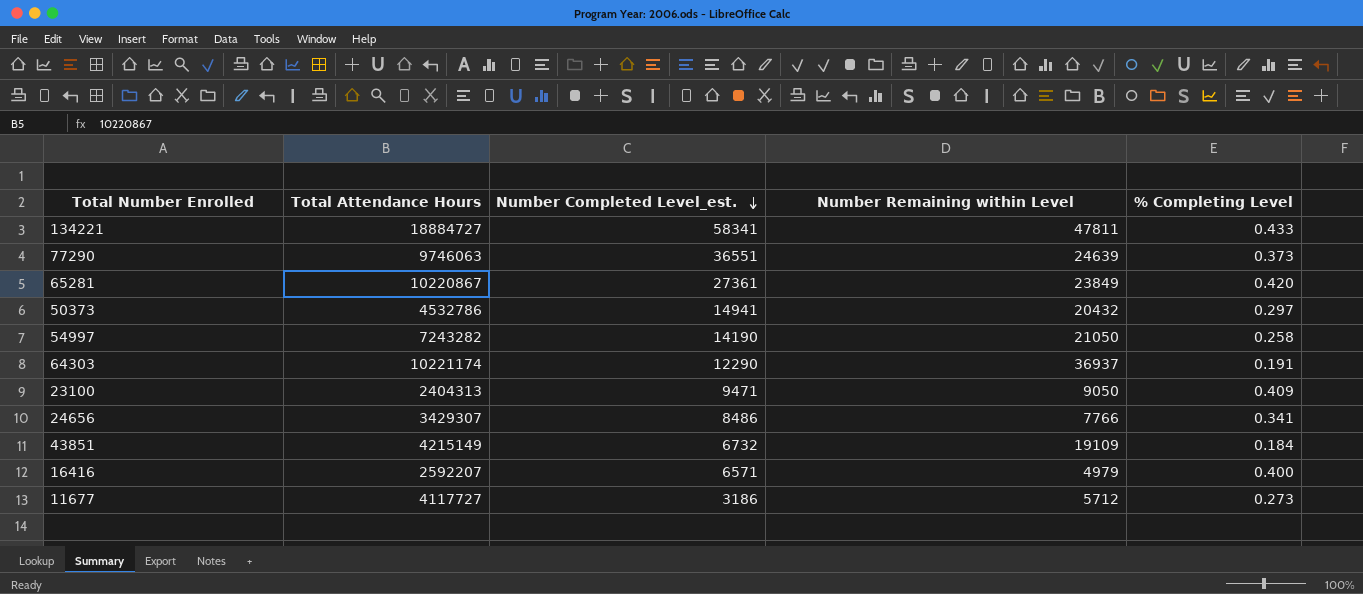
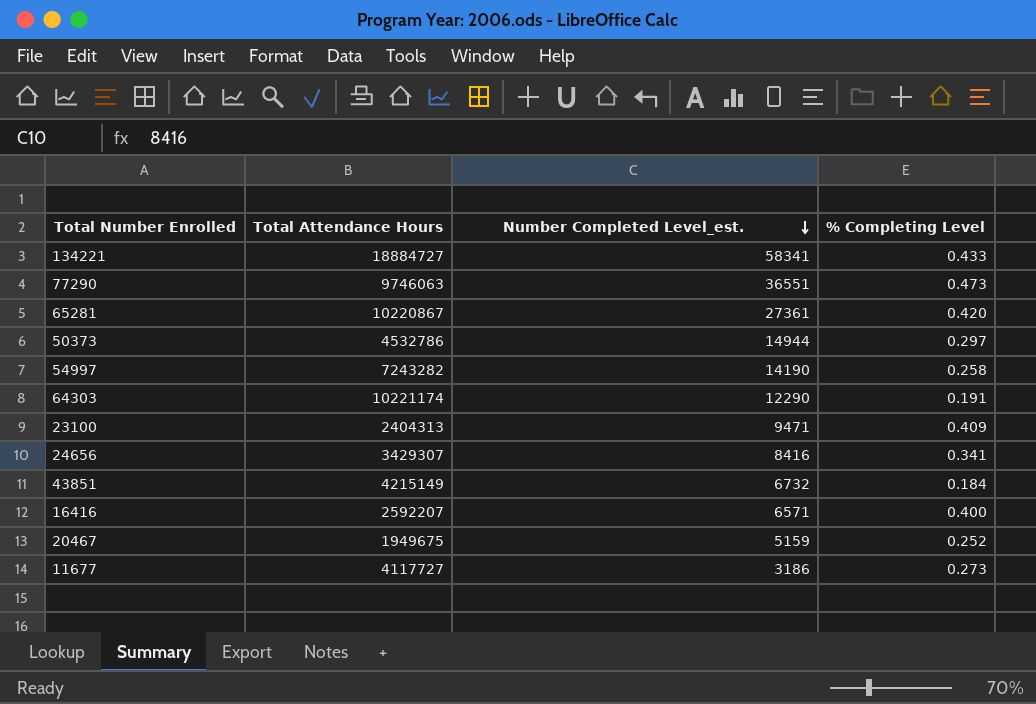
column Number Remaining within Level | position: 4 -> none
77290 | % Completing Level: 0.373 -> 0.473
50373 | Number Completed Level_est.: 14941 -> 14944
24656 | Number Completed Level_est.: 8486 -> 8416
row 20467: none -> 1949675 | 5159 | 0.252

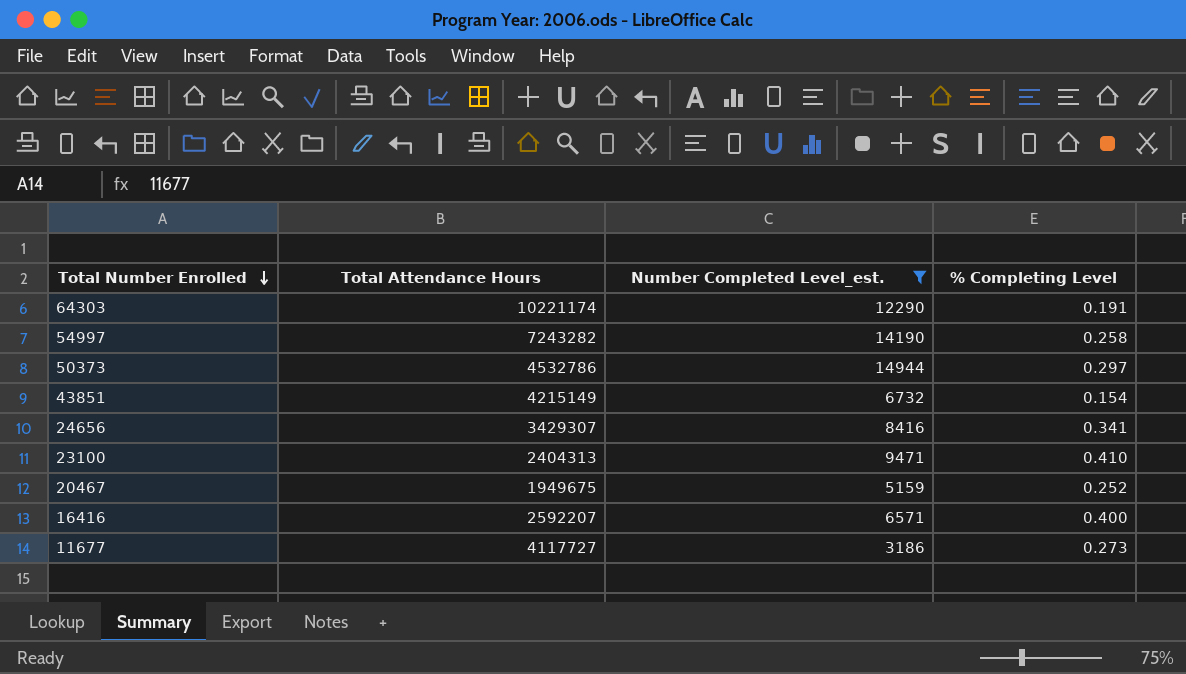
filter: none -> Number Completed Level_est. <= 14944
row order: Number Completed Level_est. descending -> Total Number Enrolled descending
43851 | % Completing Level: 0.184 -> 0.154
23100 | % Completing Level: 0.409 -> 0.410

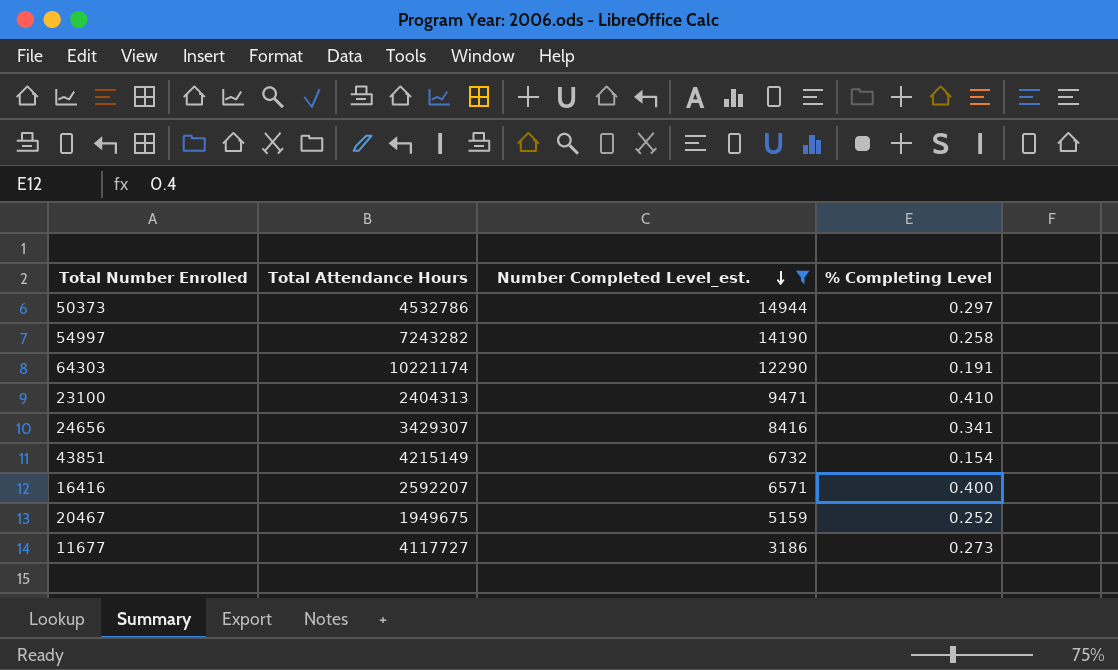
row order: Total Number Enrolled descending -> Number Completed Level_est. descending

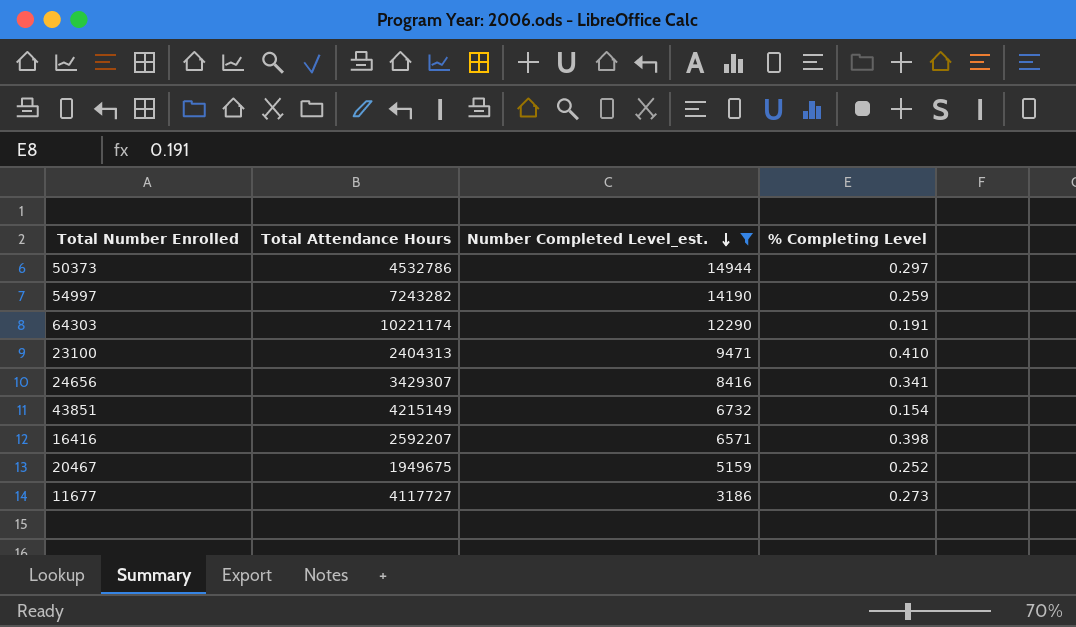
54997 | % Completing Level: 0.258 -> 0.259
16416 | % Completing Level: 0.400 -> 0.398

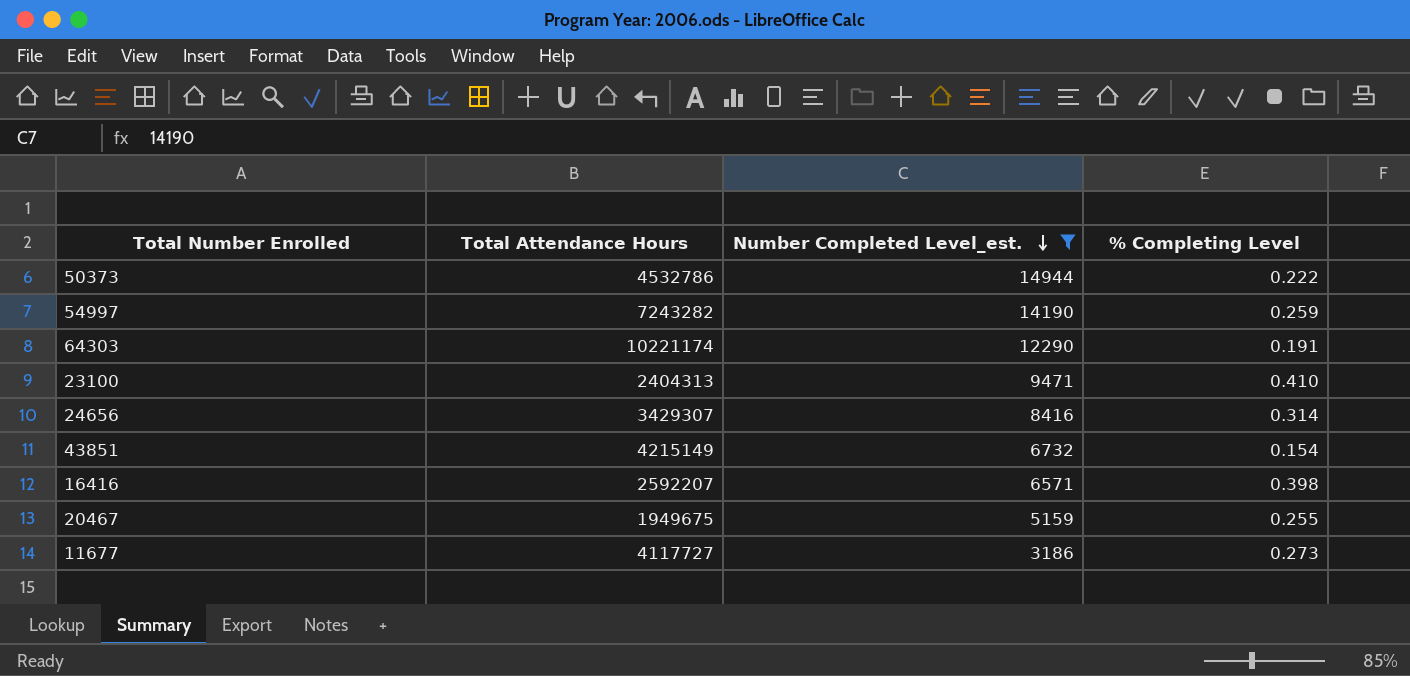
50373 | % Completing Level: 0.297 -> 0.222
24656 | % Completing Level: 0.341 -> 0.314
20467 | % Completing Level: 0.252 -> 0.255

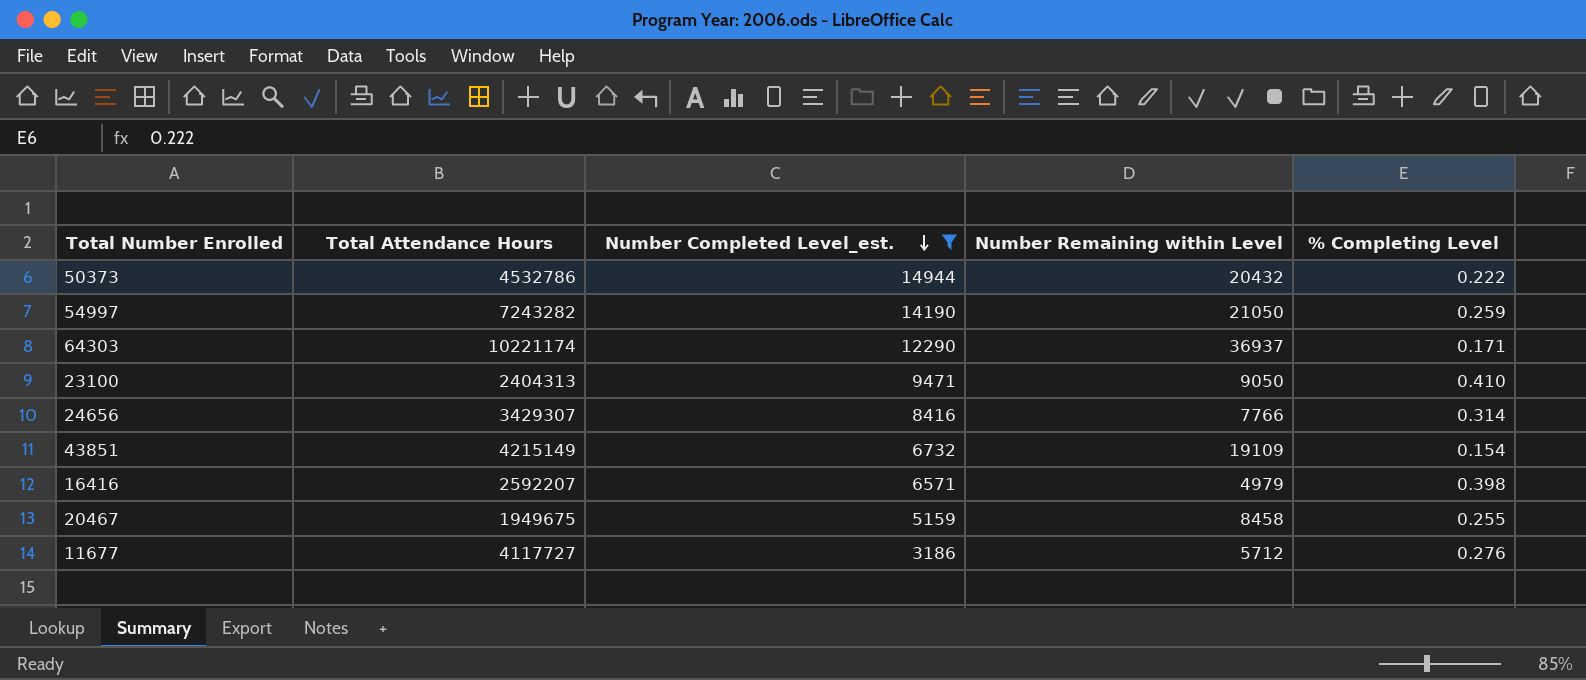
column Number Remaining within Level | position: none -> 4
64303 | % Completing Level: 0.191 -> 0.171
11677 | % Completing Level: 0.273 -> 0.276

